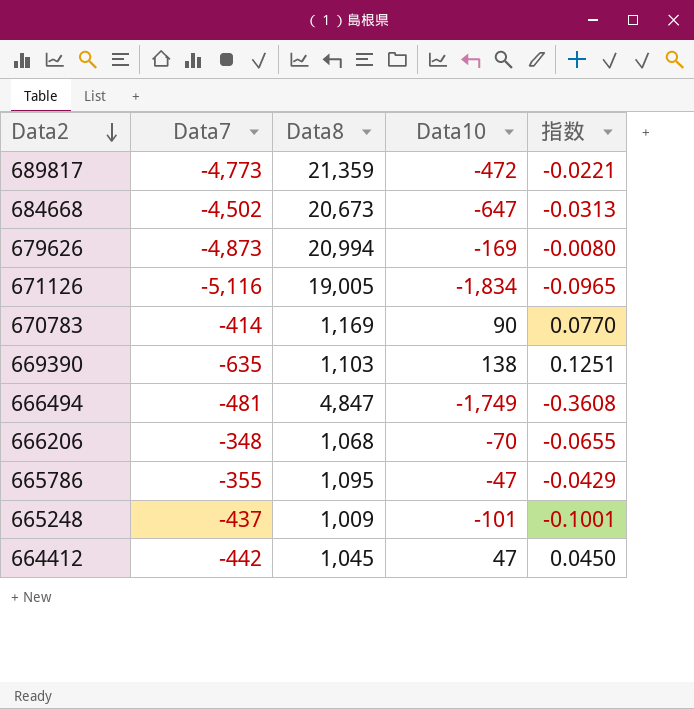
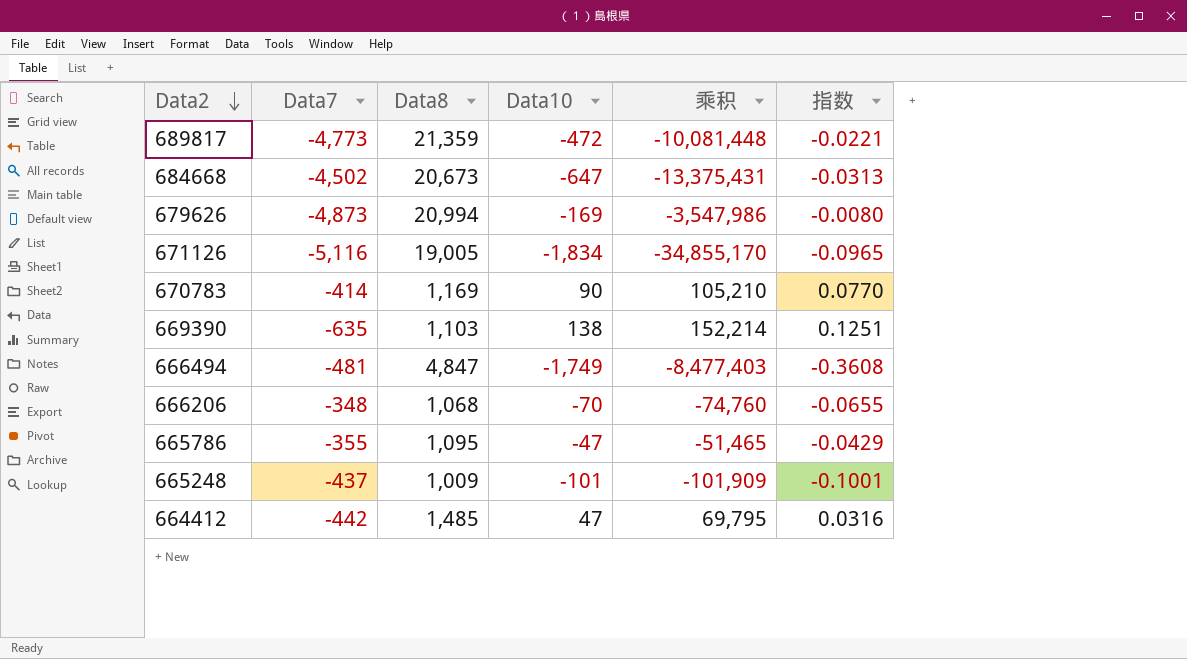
column 乘积 | formula: none -> [Data8] * [Data10]
664412 | Data8: 1,045 -> 1,485
664412 | 指数: 0.0450 -> 0.0316

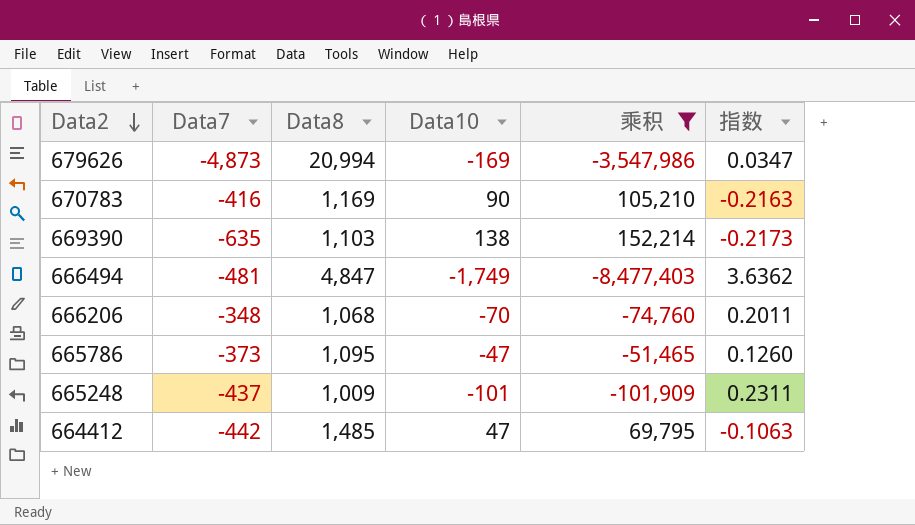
filter: none -> 乘积 >= -8,477,403
column 指数 | formula: [Data10] / [Data8] -> [Data10] / [Data7]
670783 | Data7: -414 -> -416
665786 | Data7: -355 -> -373

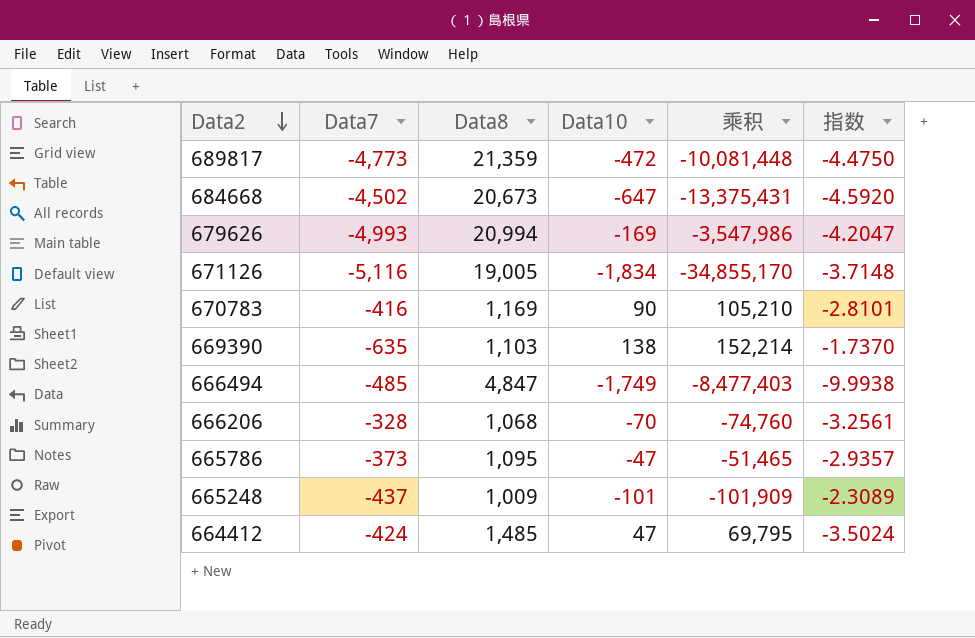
filter: 乘积 >= -8,477,403 -> none
column 指数 | formula: [Data10] / [Data7] -> [Data8] / [Data7]
679626 | Data7: -4,873 -> -4,993
666494 | Data7: -481 -> -485
666206 | Data7: -348 -> -328
664412 | Data7: -442 -> -424

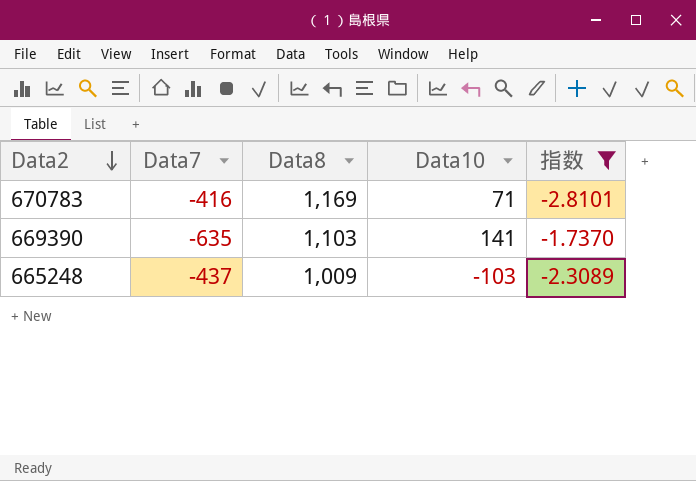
filter: none -> 指数 >= -2.8101
column 乘积 | formula: [Data8] * [Data10] -> none
670783 | Data10: 90 -> 71
669390 | Data10: 138 -> 141
665248 | Data10: -101 -> -103

